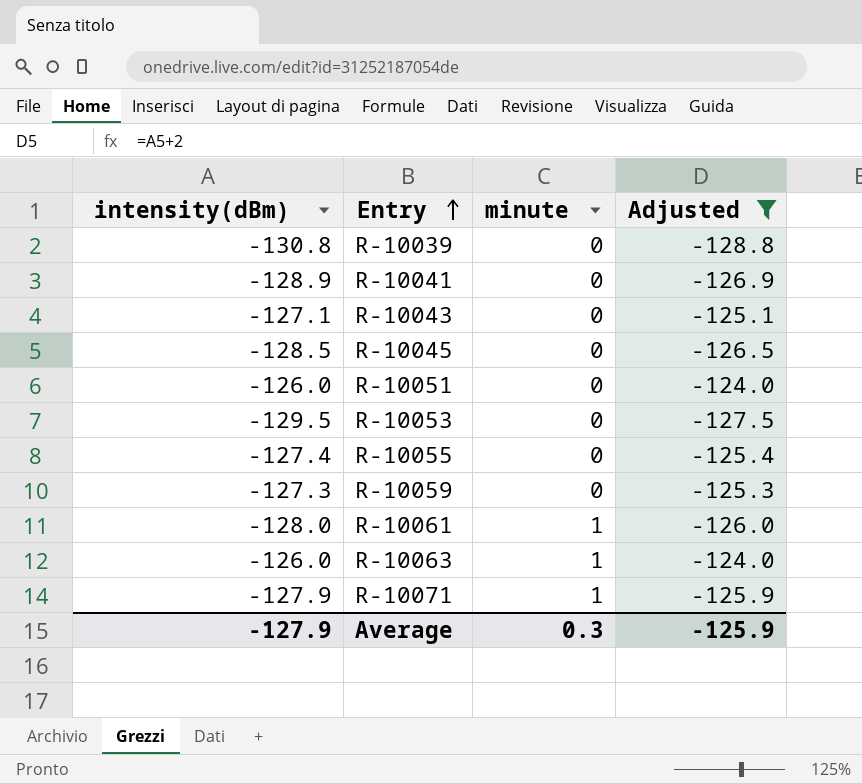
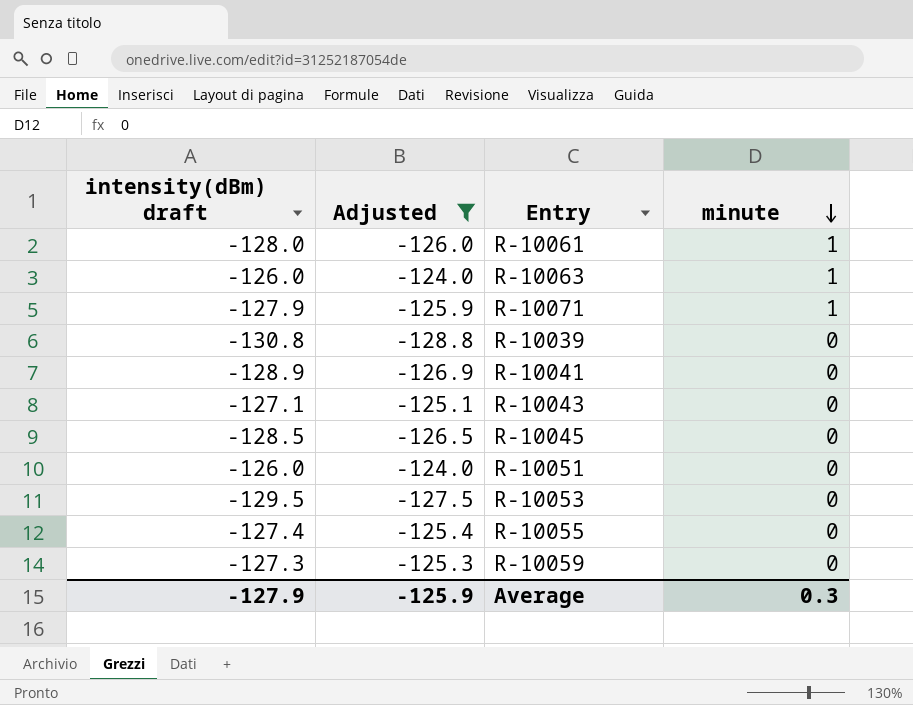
row order: Entry ascending -> minute descending
column name: intensity(dBm) -> intensity(dBm) draft
column Adjusted | position: 4 -> 2

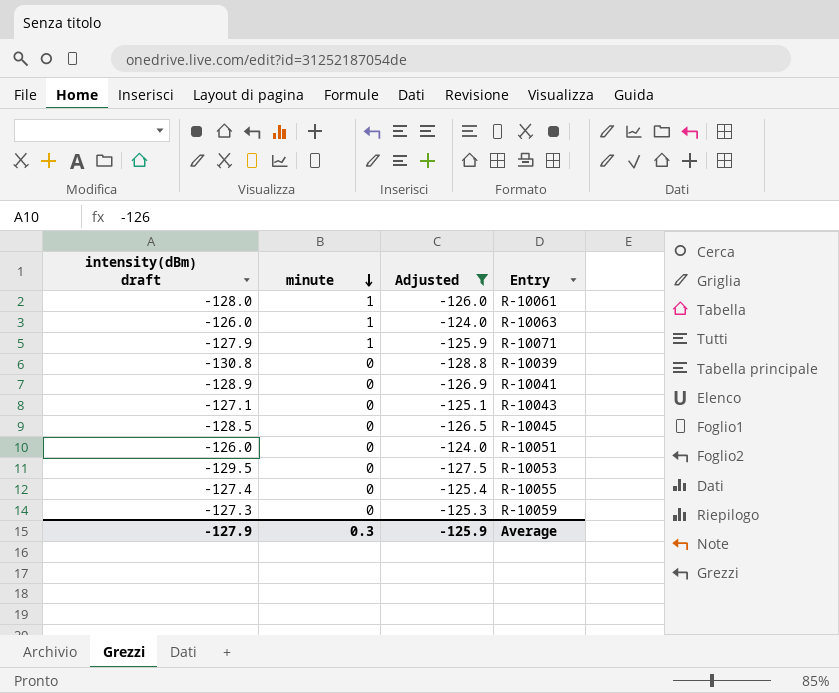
column minute | position: 4 -> 2

